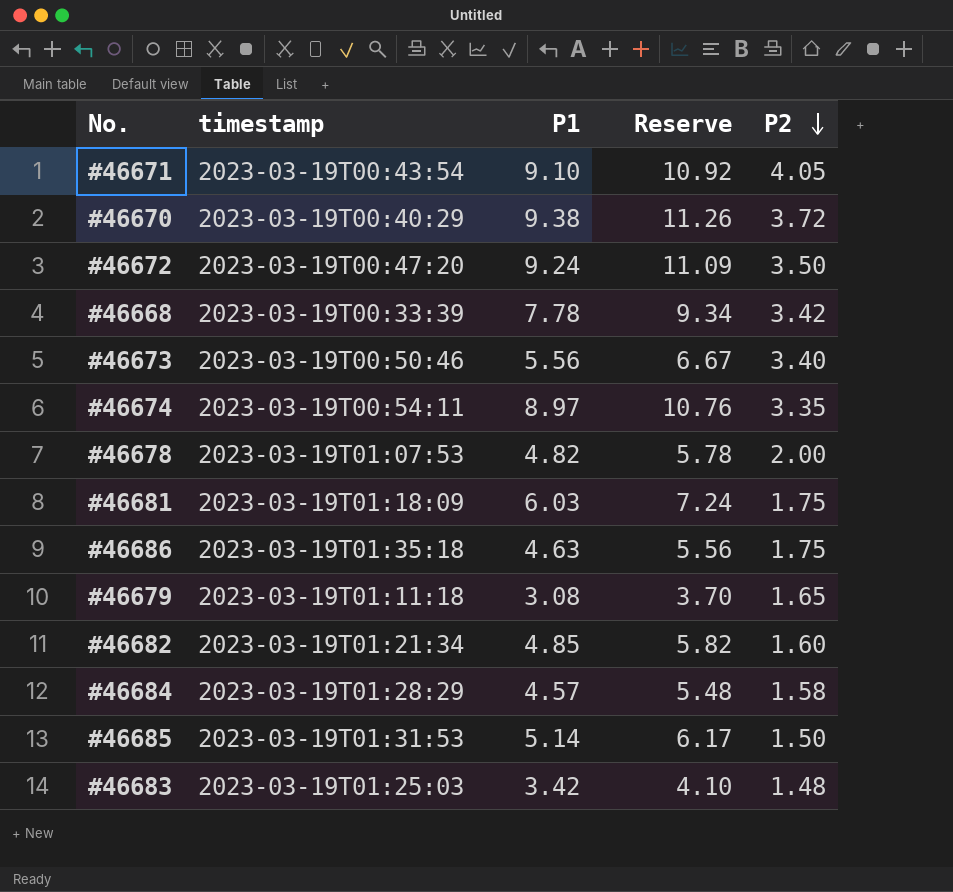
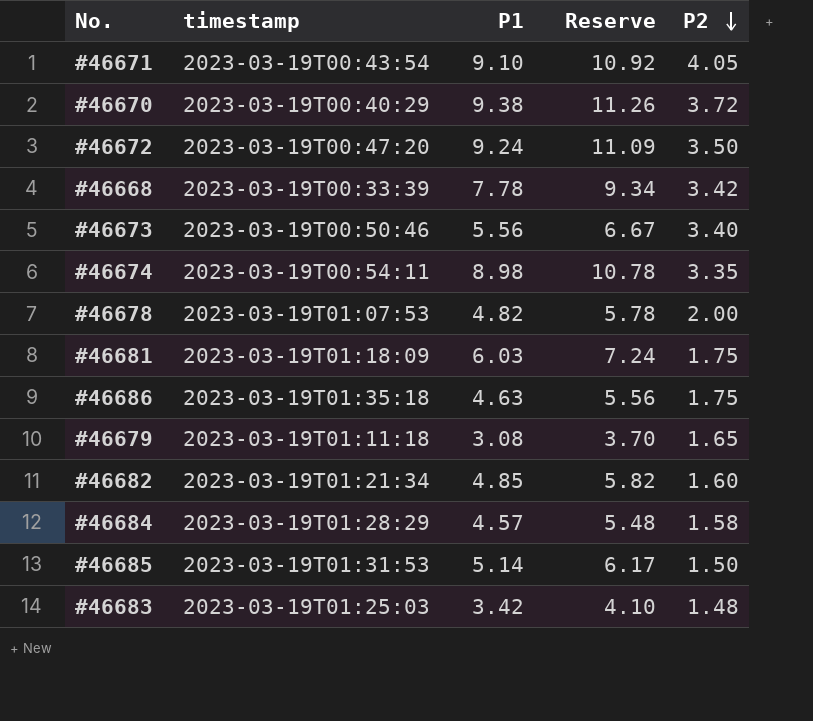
#46674 | P1: 8.97 -> 8.98
#46674 | Reserve: 10.76 -> 10.78

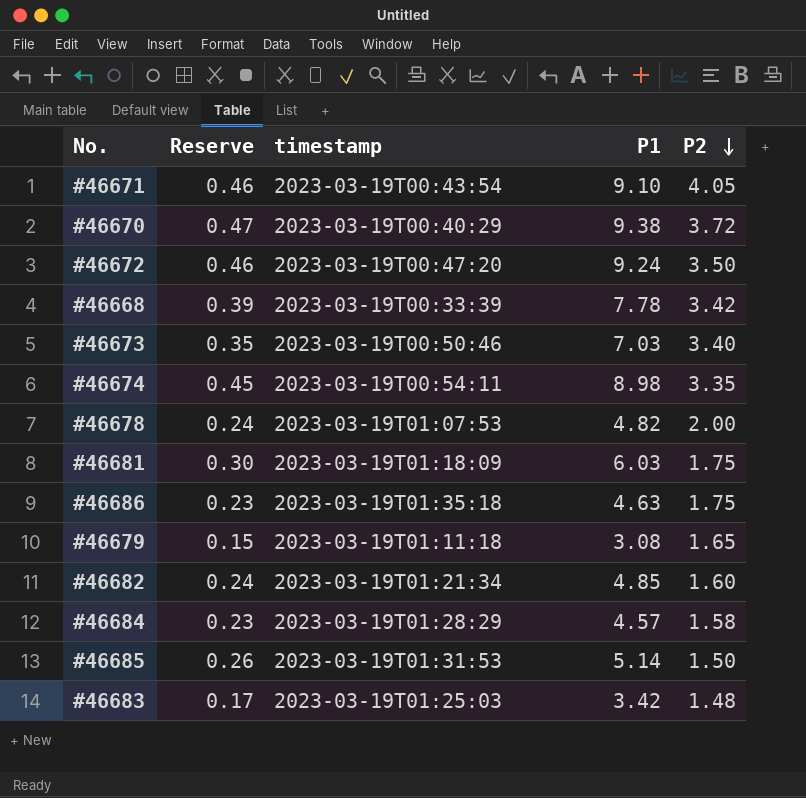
column Reserve | formula: [P1] * 1.2 -> [P1] * 0.05
column Reserve | position: 4 -> 2
#46673 | P1: 5.56 -> 7.03

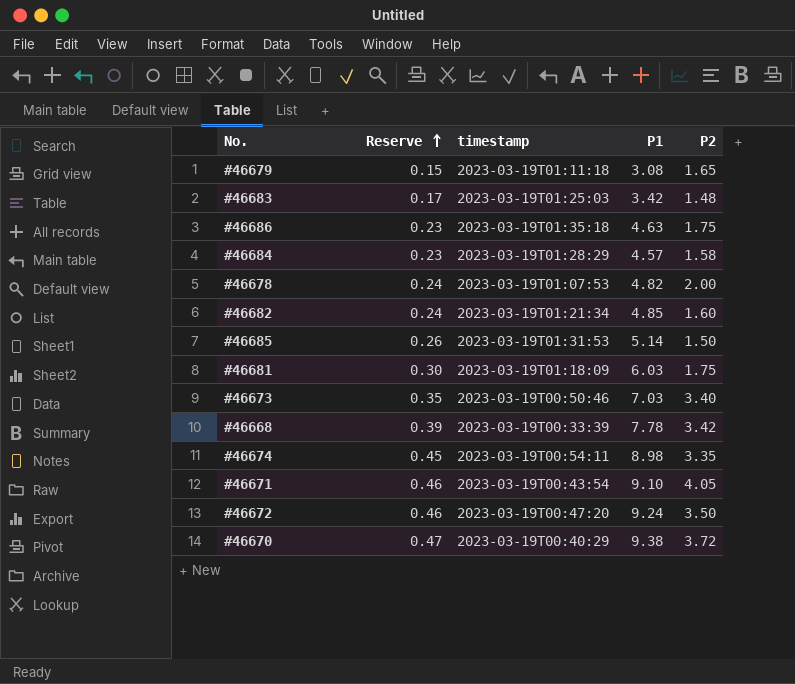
row order: P2 descending -> Reserve ascending

